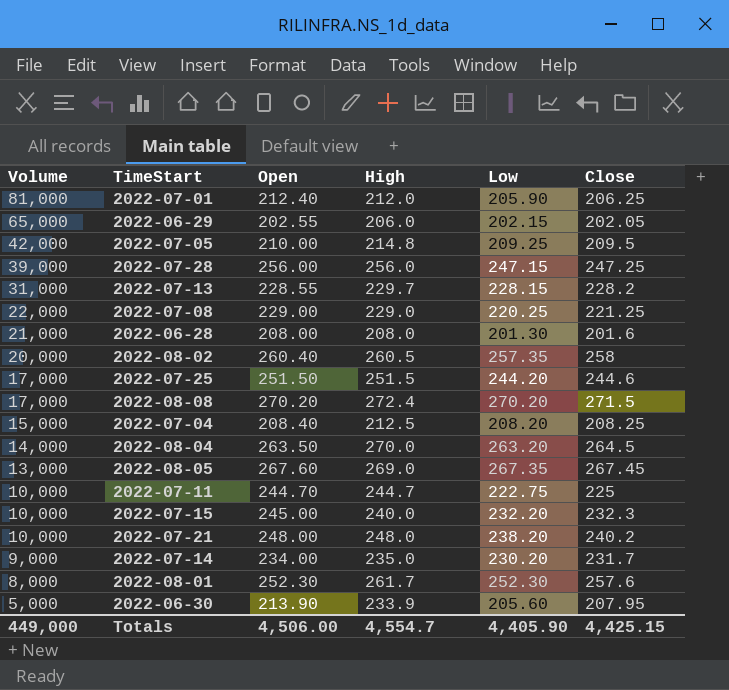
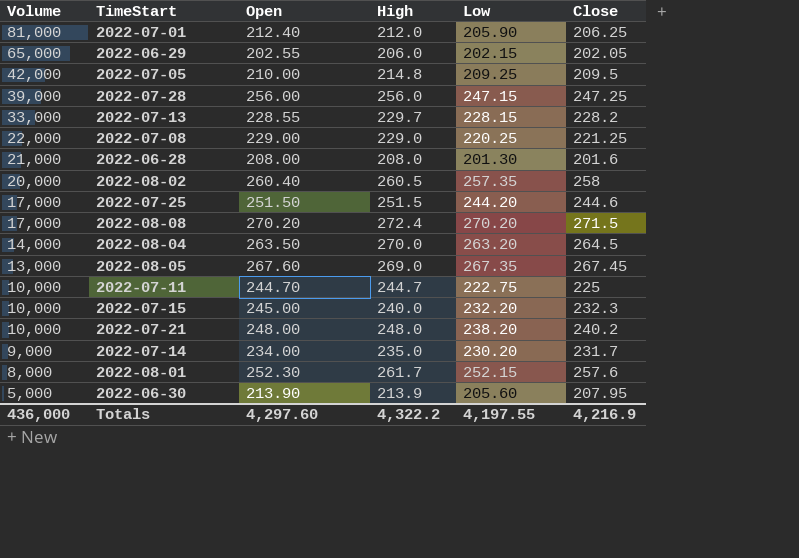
row 2022-07-04: 15,000 | 208.40 | 212.5 | 208.20 | 208.25 -> none
2022-07-13 | Volume: 31,000 -> 33,000
2022-08-01 | Low: 252.30 -> 252.15
2022-06-30 | High: 233.9 -> 213.9
Totals | Volume: 449,000 -> 436,000
Totals | Open: 4,506.00 -> 4,297.60
Totals | High: 4,554.7 -> 4,322.2
Totals | Low: 4,405.90 -> 4,197.55
Totals | Close: 4,425.15 -> 4,216.9

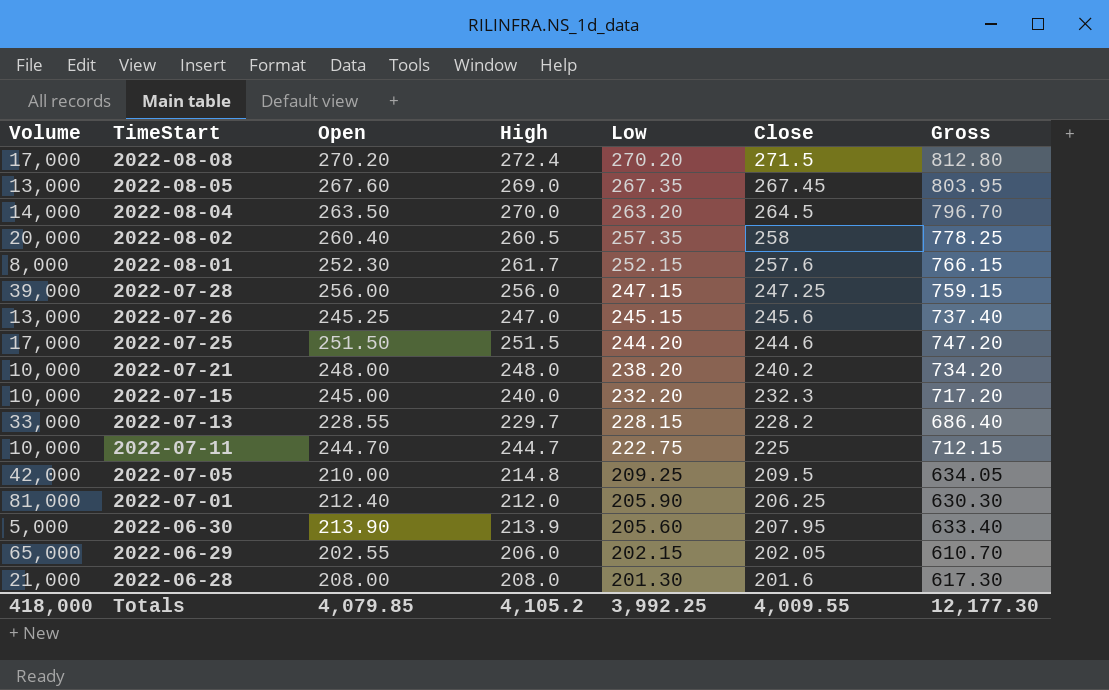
row order: Volume descending -> TimeStart descending
column Gross | formula: none -> [Open] + [High] + [Low]
row 2022-07-08: 22,000 | 229.00 | 229.0 | 220.25 | 221.25 -> none
row 2022-07-14: 9,000 | 234.00 | 235.0 | 230.20 | 231.7 -> none
row 2022-07-26: none -> 13,000 | 245.25 | 247.0 | 245.15 | 245.6 | 737.40
Totals | Volume: 436,000 -> 418,000
Totals | Open: 4,297.60 -> 4,079.85
Totals | High: 4,322.2 -> 4,105.2
Totals | Low: 4,197.55 -> 3,992.25
Totals | Close: 4,216.9 -> 4,009.55

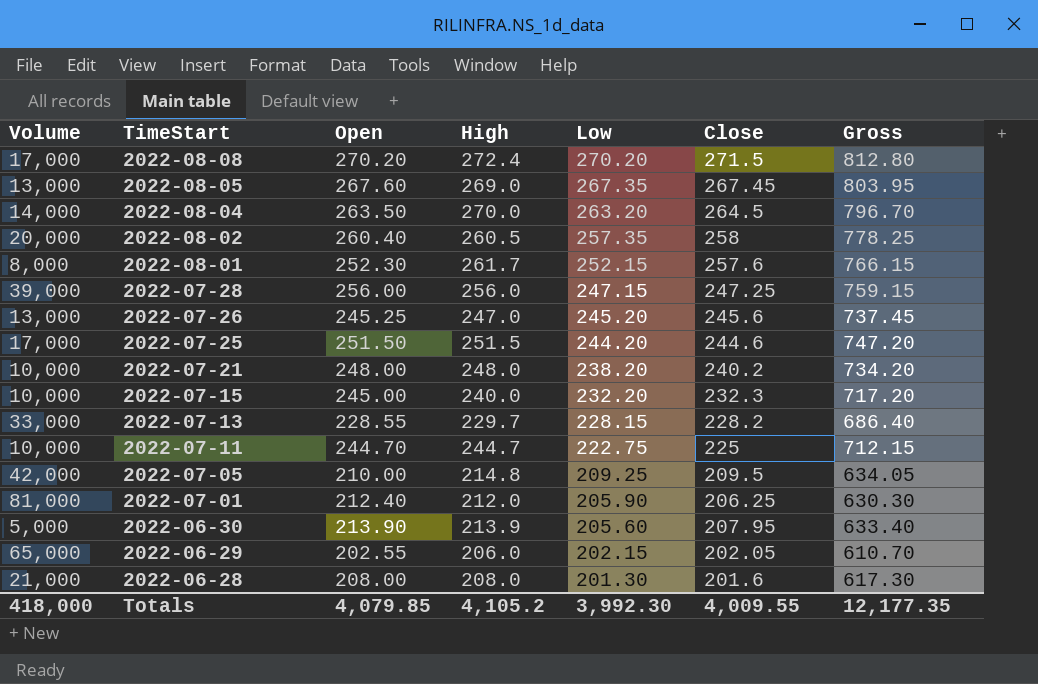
2022-07-26 | Low: 245.15 -> 245.20
2022-07-26 | Gross: 737.40 -> 737.45
Totals | Low: 3,992.25 -> 3,992.30
Totals | Gross: 12,177.30 -> 12,177.35

